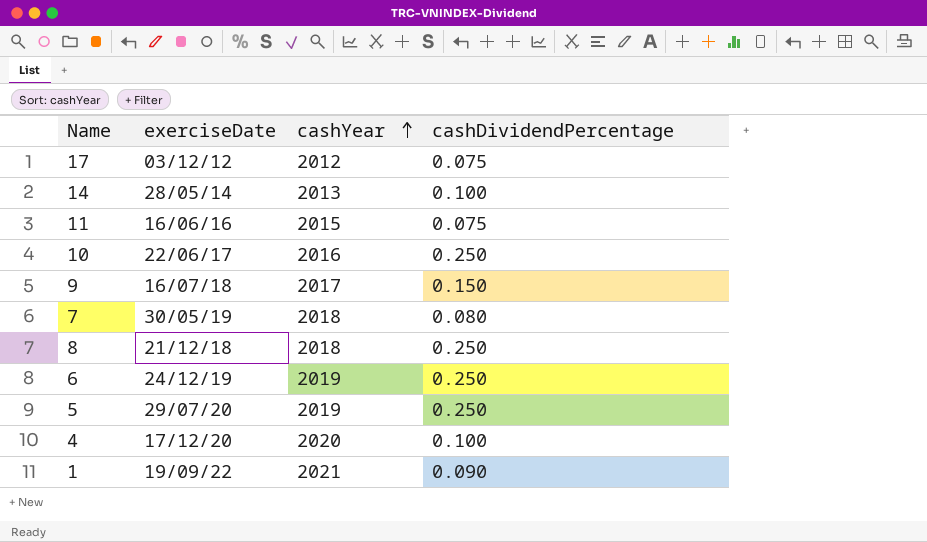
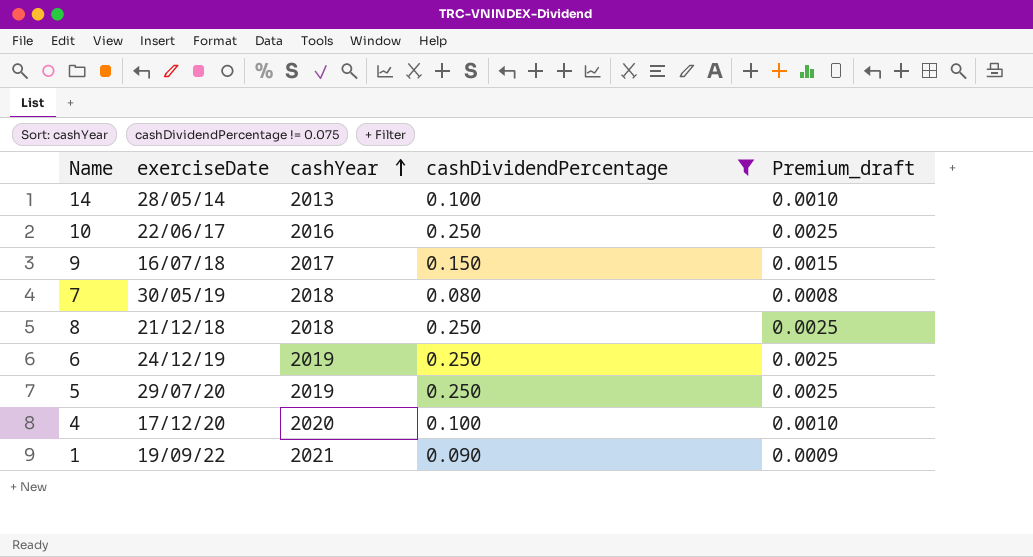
filter: none -> cashDividendPercentage != 0.075
column Premium_draft | formula: none -> [cashDividendPercentage] * 0.01

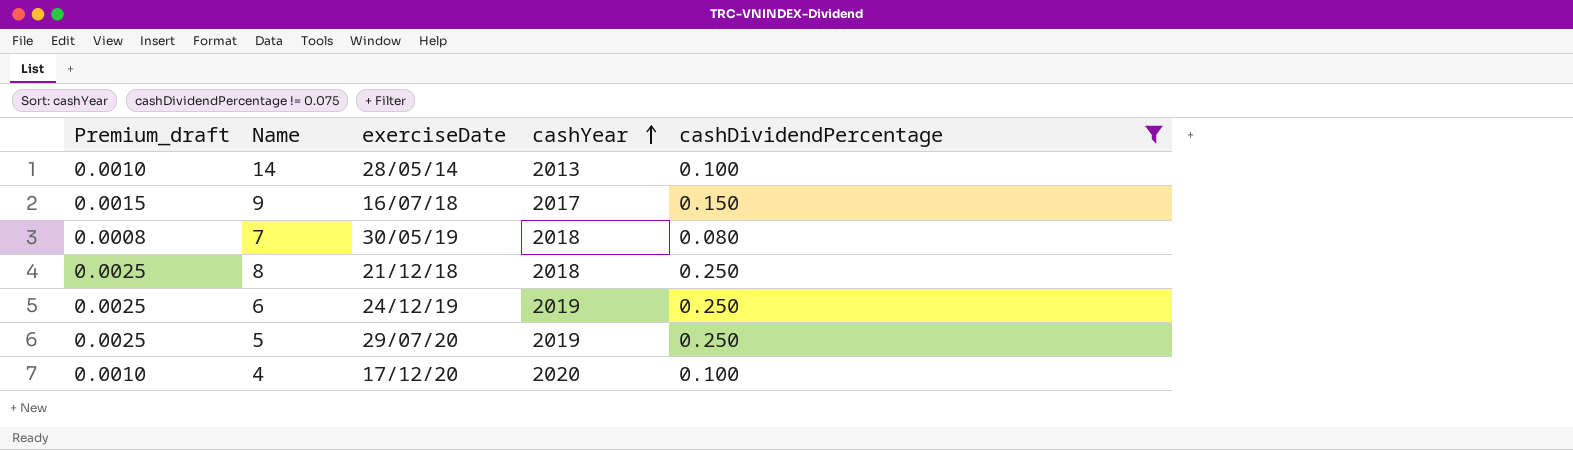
column Premium_draft | position: 5 -> 1
row 10: 22/06/17 | 2016 | 0.250 | 0.0025 -> none
row 1: 19/09/22 | 2021 | 0.090 | 0.0009 -> none

